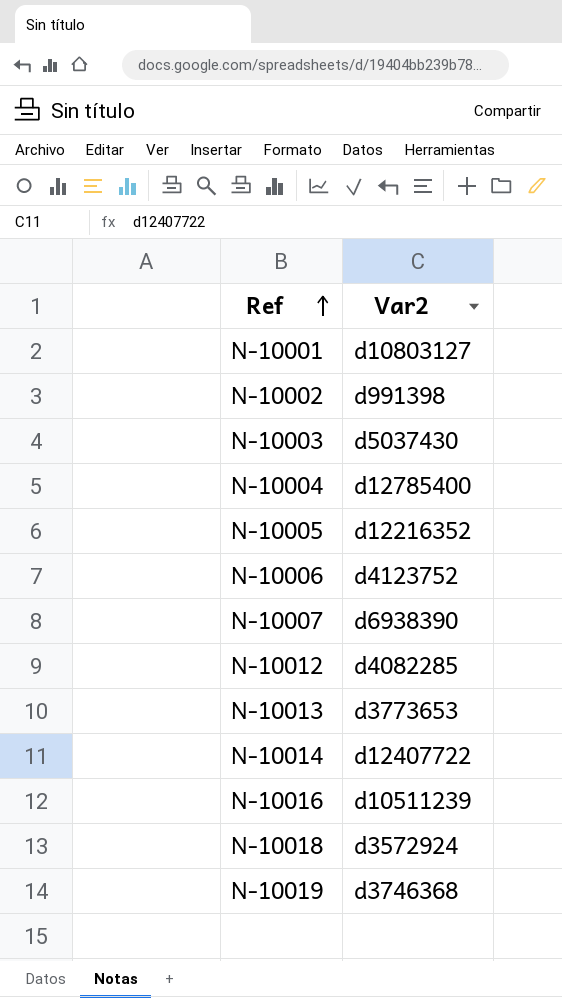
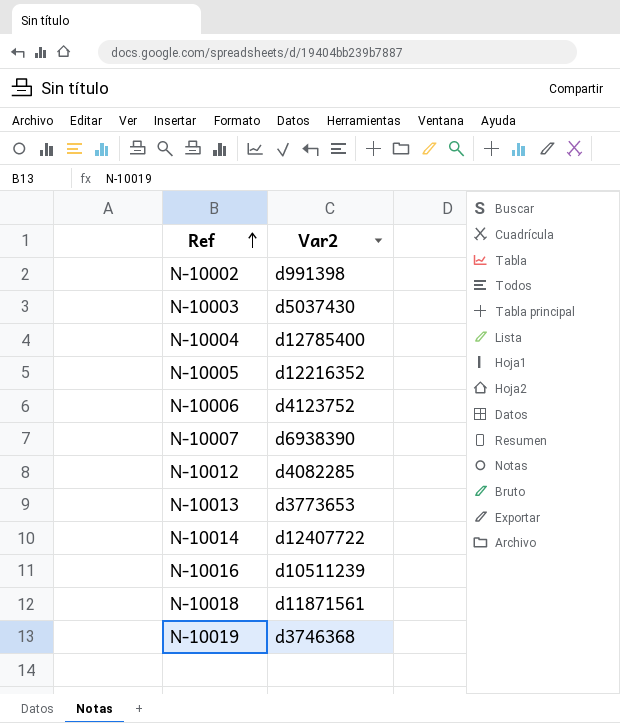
row N-10001: d10803127 -> none
N-10018 | Var2: d3572924 -> d11871561

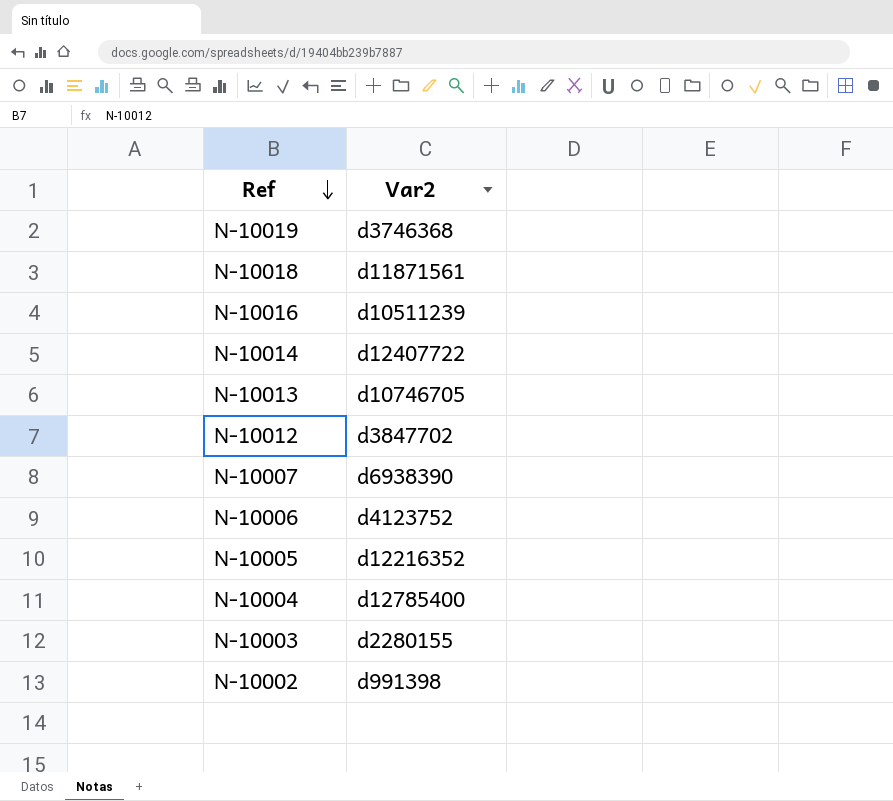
row order: Ref ascending -> Ref descending
N-10013 | Var2: d3773653 -> d10746705
N-10012 | Var2: d4082285 -> d3847702
N-10003 | Var2: d5037430 -> d2280155

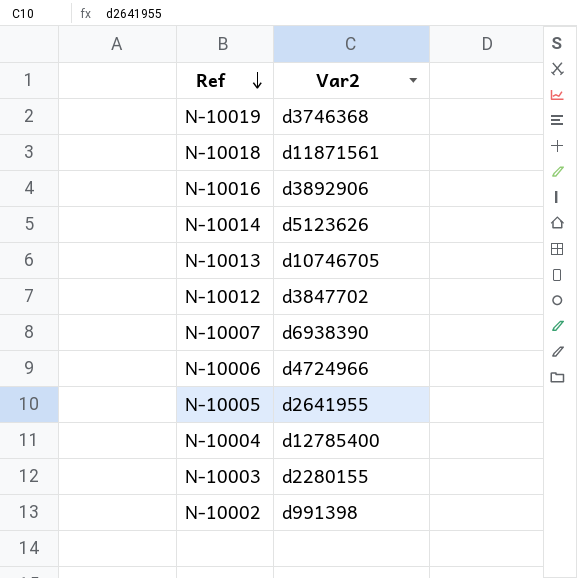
N-10016 | Var2: d10511239 -> d3892906
N-10014 | Var2: d12407722 -> d5123626
N-10006 | Var2: d4123752 -> d4724966
N-10005 | Var2: d12216352 -> d2641955

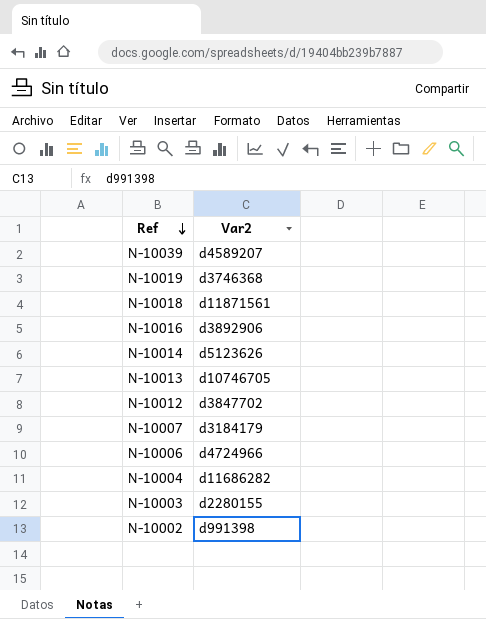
row N-10005: d2641955 -> none
row N-10039: none -> d4589207
N-10007 | Var2: d6938390 -> d3184179
N-10004 | Var2: d12785400 -> d11686282

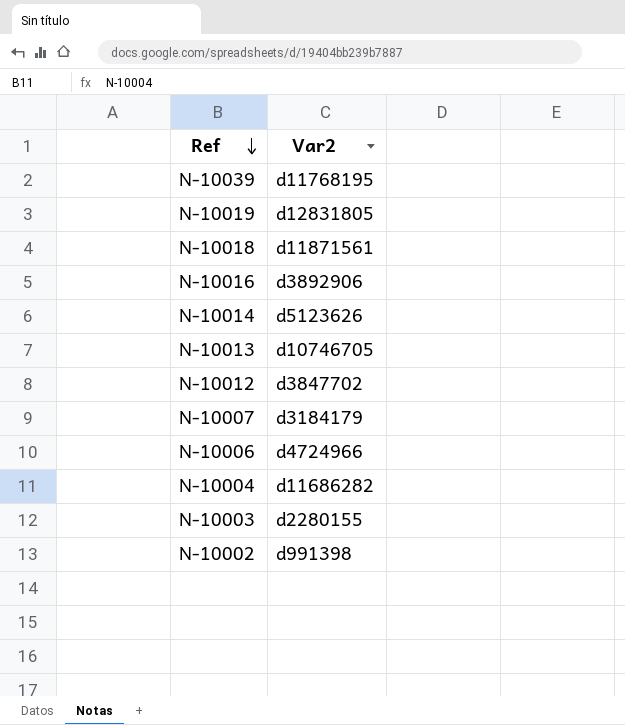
N-10039 | Var2: d4589207 -> d11768195
N-10019 | Var2: d3746368 -> d12831805

